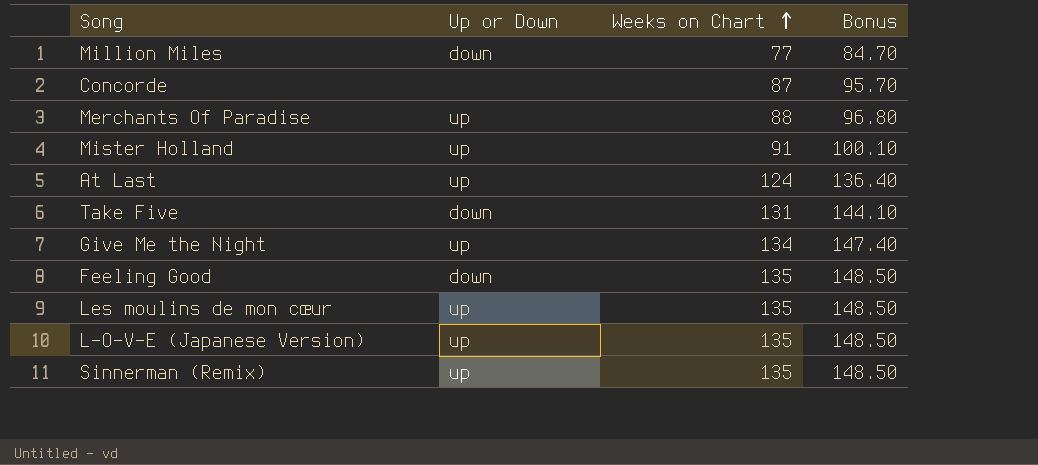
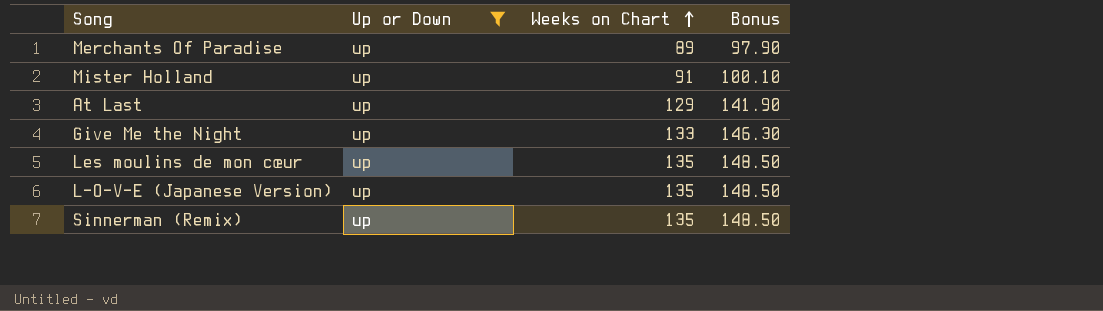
filter: none -> Up or Down = up
Merchants Of Paradise | Weeks on Chart: 88 -> 89
Merchants Of Paradise | Bonus: 96.80 -> 97.90
At Last | Weeks on Chart: 124 -> 129
At Last | Bonus: 136.40 -> 141.90
Give Me the Night | Weeks on Chart: 134 -> 133
Give Me the Night | Bonus: 147.40 -> 146.30

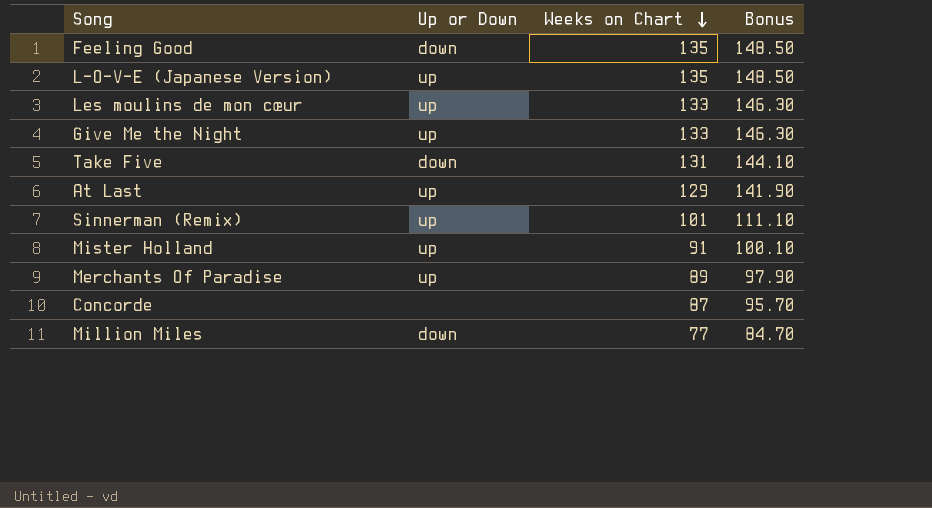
filter: Up or Down = up -> none
row order: Weeks on Chart ascending -> Weeks on Chart descending
Les moulins de mon cœur | Weeks on Chart: 135 -> 133
Les moulins de mon cœur | Bonus: 148.50 -> 146.30
Sinnerman (Remix) | Weeks on Chart: 135 -> 101
Sinnerman (Remix) | Bonus: 148.50 -> 111.10

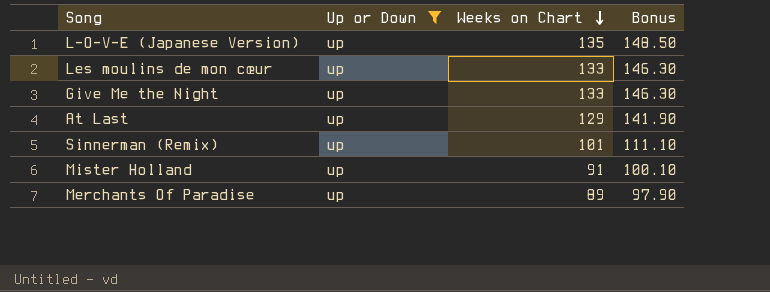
filter: none -> Up or Down = up

